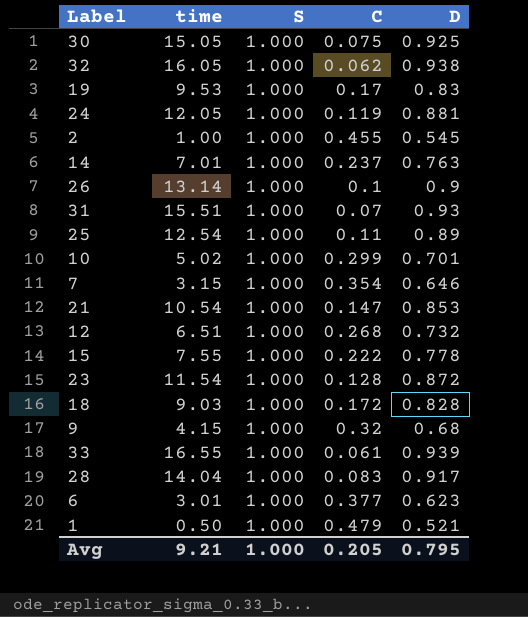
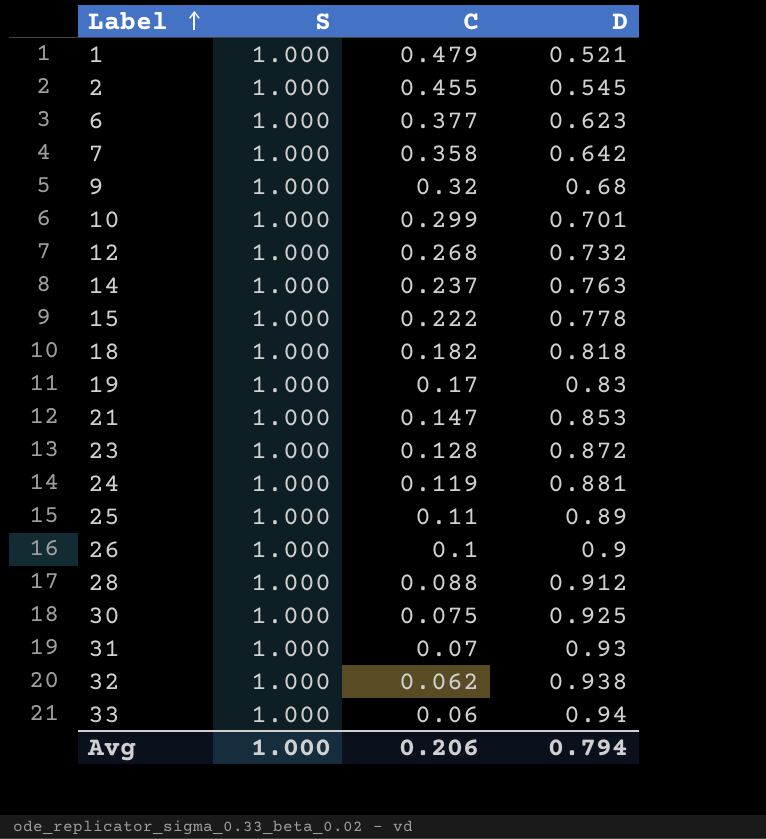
row order: none -> Label ascending
column time | position: 2 -> none
7 | C: 0.354 -> 0.358
7 | D: 0.646 -> 0.642
18 | C: 0.172 -> 0.182
18 | D: 0.828 -> 0.818
28 | C: 0.083 -> 0.088
28 | D: 0.917 -> 0.912
33 | C: 0.061 -> 0.06
33 | D: 0.939 -> 0.94
Avg | C: 0.205 -> 0.206
Avg | D: 0.795 -> 0.794

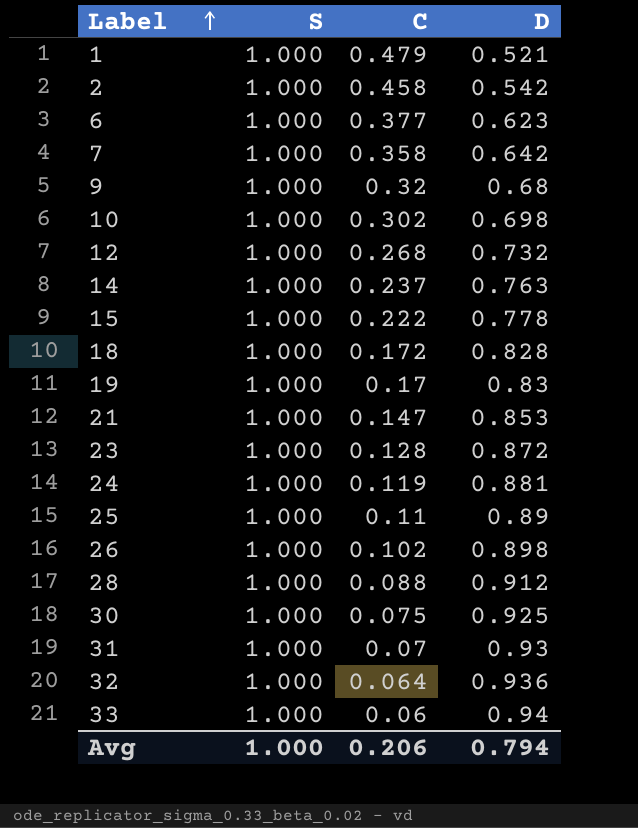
2 | C: 0.455 -> 0.458
2 | D: 0.545 -> 0.542
10 | C: 0.299 -> 0.302
10 | D: 0.701 -> 0.698
18 | C: 0.182 -> 0.172
18 | D: 0.818 -> 0.828
26 | C: 0.1 -> 0.102
26 | D: 0.9 -> 0.898
32 | C: 0.062 -> 0.064
32 | D: 0.938 -> 0.936

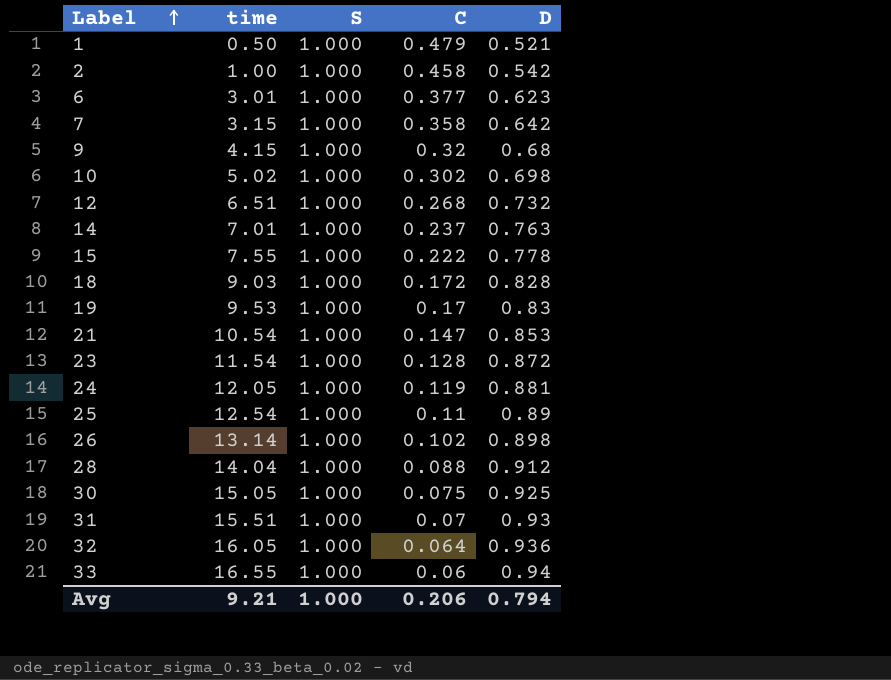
column time | position: none -> 2

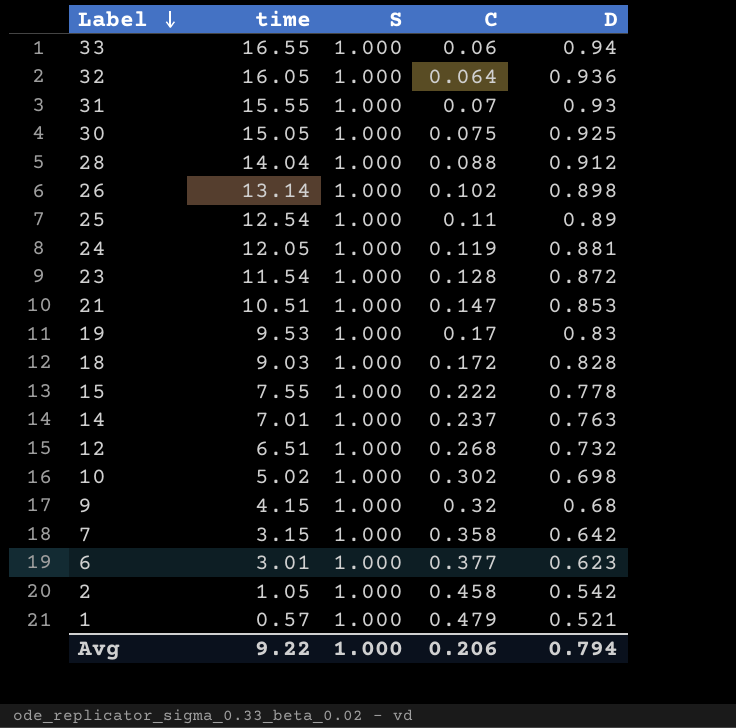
row order: Label ascending -> Label descending
31 | time: 15.51 -> 15.55
21 | time: 10.54 -> 10.51
2 | time: 1.00 -> 1.05
1 | time: 0.50 -> 0.57
Avg | time: 9.21 -> 9.22

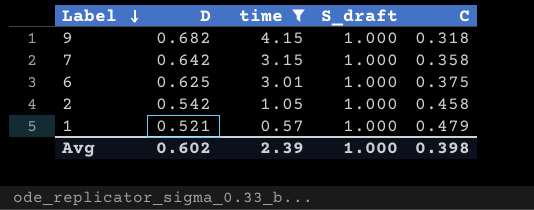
filter: none -> time <= 4.15
column D | position: 5 -> 2
column name: S -> S_draft
9 | D: 0.68 -> 0.682
9 | C: 0.32 -> 0.318
6 | D: 0.623 -> 0.625
6 | C: 0.377 -> 0.375
Avg | D: 0.794 -> 0.602
Avg | time: 9.22 -> 2.39
Avg | C: 0.206 -> 0.398

